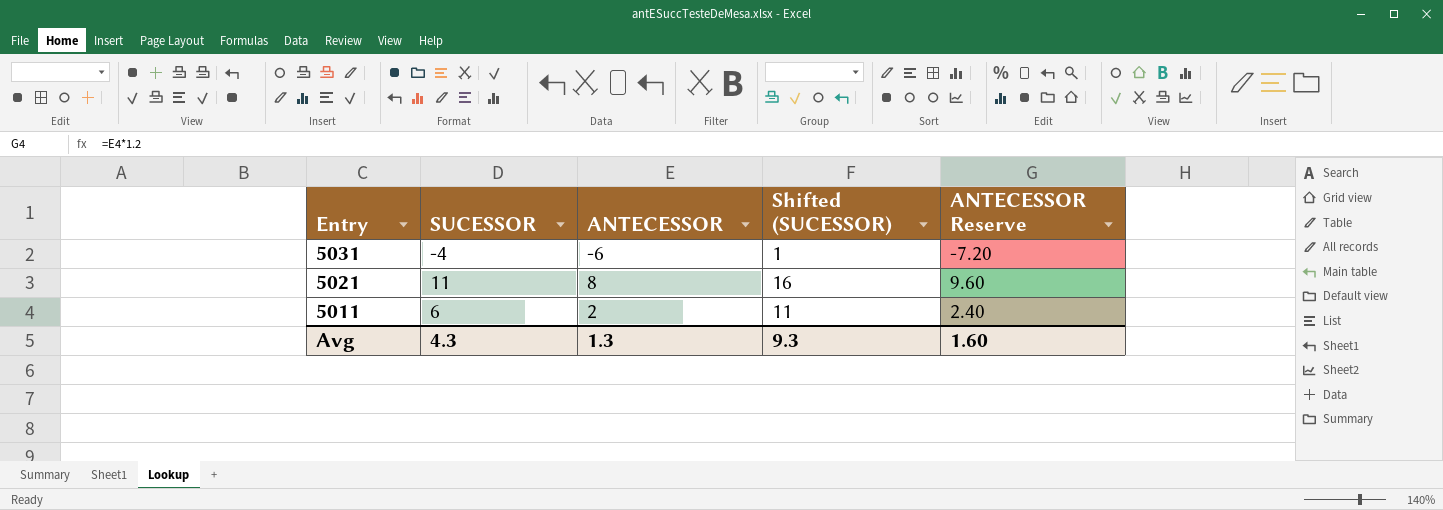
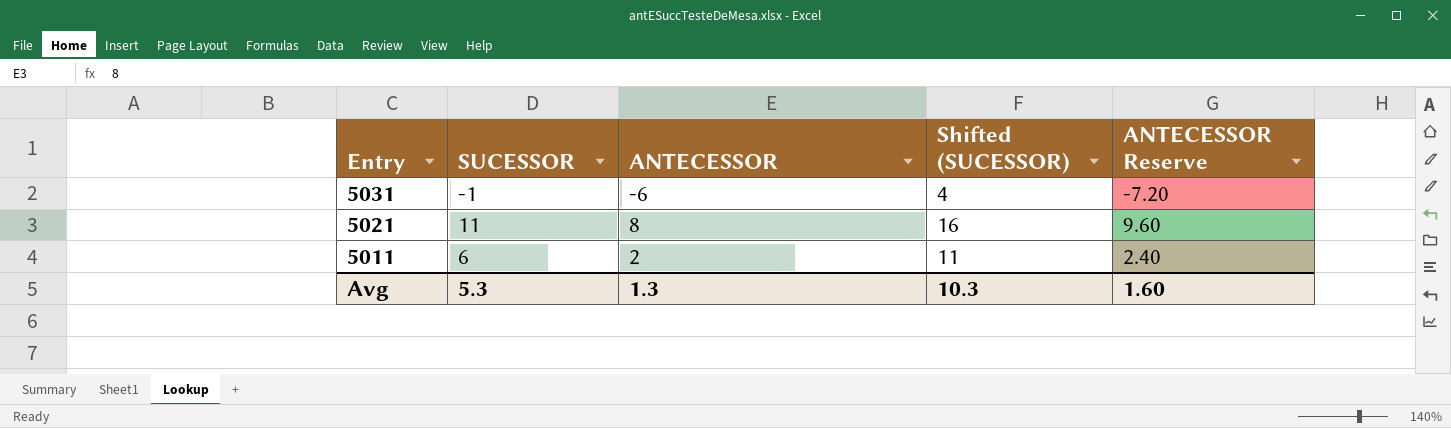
5031 | SUCESSOR: -4 -> -1
5031 | Shifted (SUCESSOR): 1 -> 4
Avg | SUCESSOR: 4.3 -> 5.3
Avg | Shifted (SUCESSOR): 9.3 -> 10.3

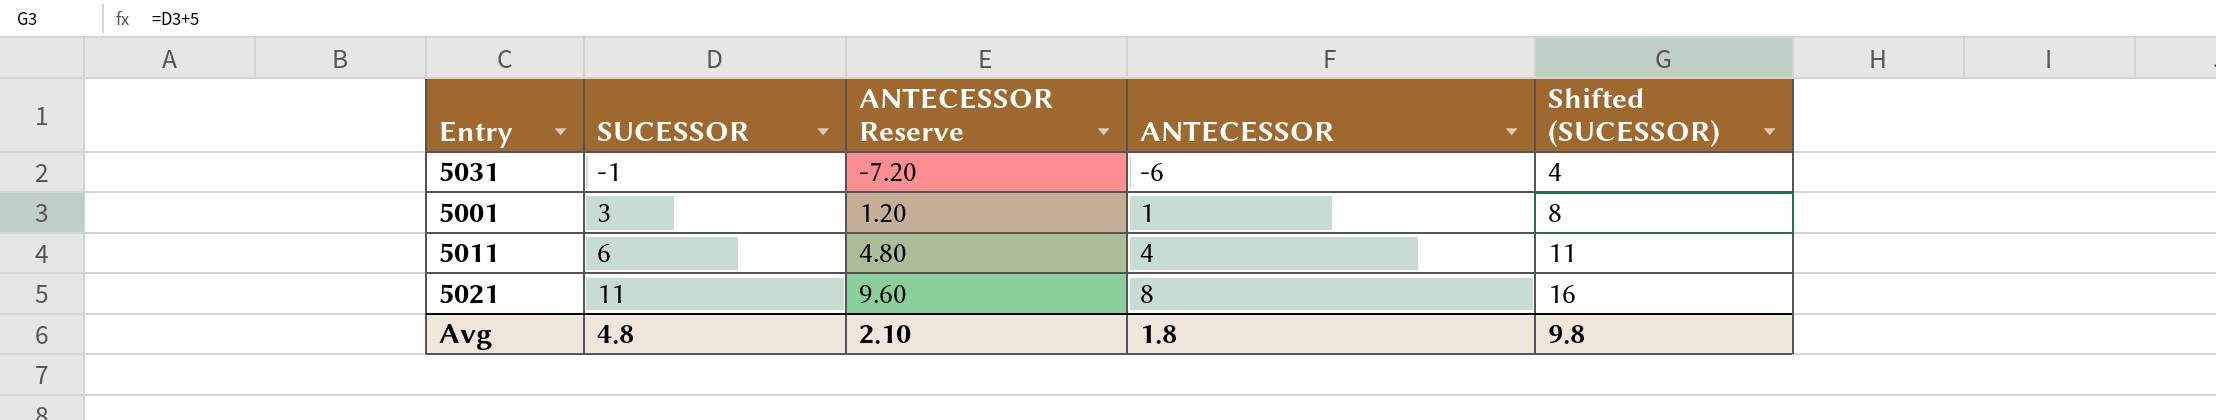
row order: Entry descending -> SUCESSOR ascending
column ANTECESSOR Reserve | position: 5 -> 3
row 5001: none -> 3 | 1.20 | 1 | 8
5011 | ANTECESSOR Reserve: 2.40 -> 4.80
5011 | ANTECESSOR: 2 -> 4
Avg | SUCESSOR: 5.3 -> 4.8
Avg | ANTECESSOR Reserve: 1.60 -> 2.10
Avg | ANTECESSOR: 1.3 -> 1.8
Avg | Shifted (SUCESSOR): 10.3 -> 9.8

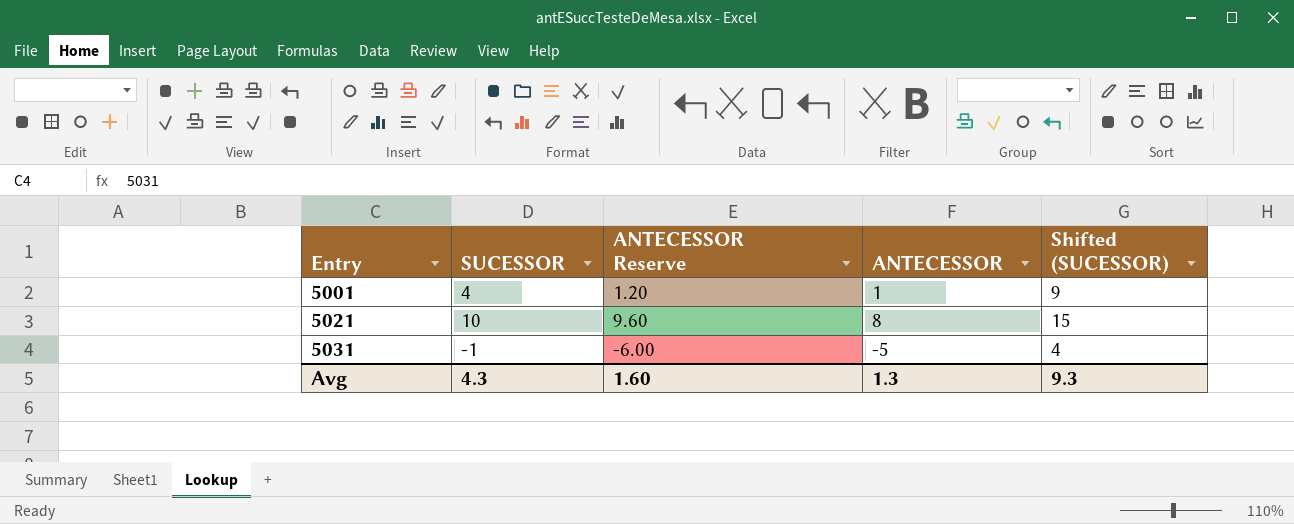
row order: SUCESSOR ascending -> Entry ascending
row 5011: 6 | 4.80 | 4 | 11 -> none
5001 | SUCESSOR: 3 -> 4
5001 | Shifted (SUCESSOR): 8 -> 9
5021 | SUCESSOR: 11 -> 10
5021 | Shifted (SUCESSOR): 16 -> 15
5031 | ANTECESSOR Reserve: -7.20 -> -6.00
5031 | ANTECESSOR: -6 -> -5
Avg | SUCESSOR: 4.8 -> 4.3
Avg | ANTECESSOR Reserve: 2.10 -> 1.60
Avg | ANTECESSOR: 1.8 -> 1.3
Avg | Shifted (SUCESSOR): 9.8 -> 9.3

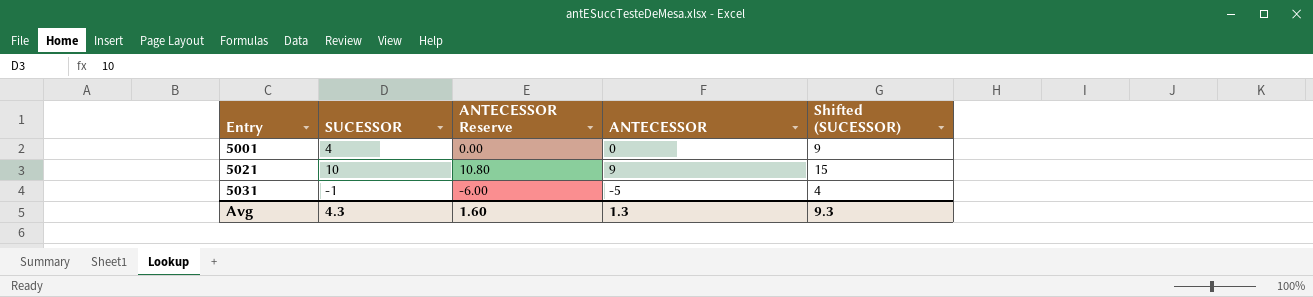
5001 | ANTECESSOR Reserve: 1.20 -> 0.00
5001 | ANTECESSOR: 1 -> 0
5021 | ANTECESSOR Reserve: 9.60 -> 10.80
5021 | ANTECESSOR: 8 -> 9

